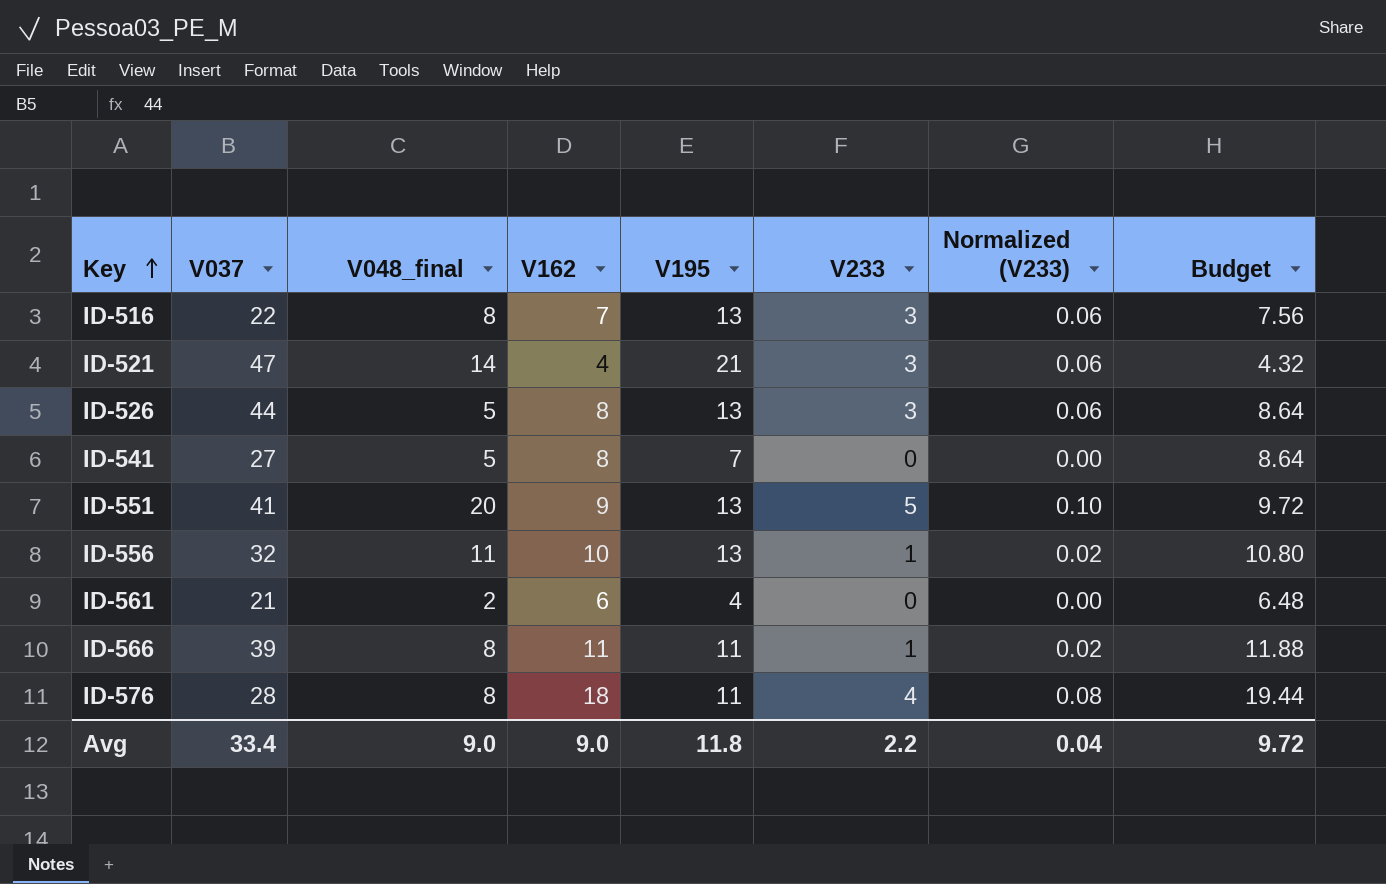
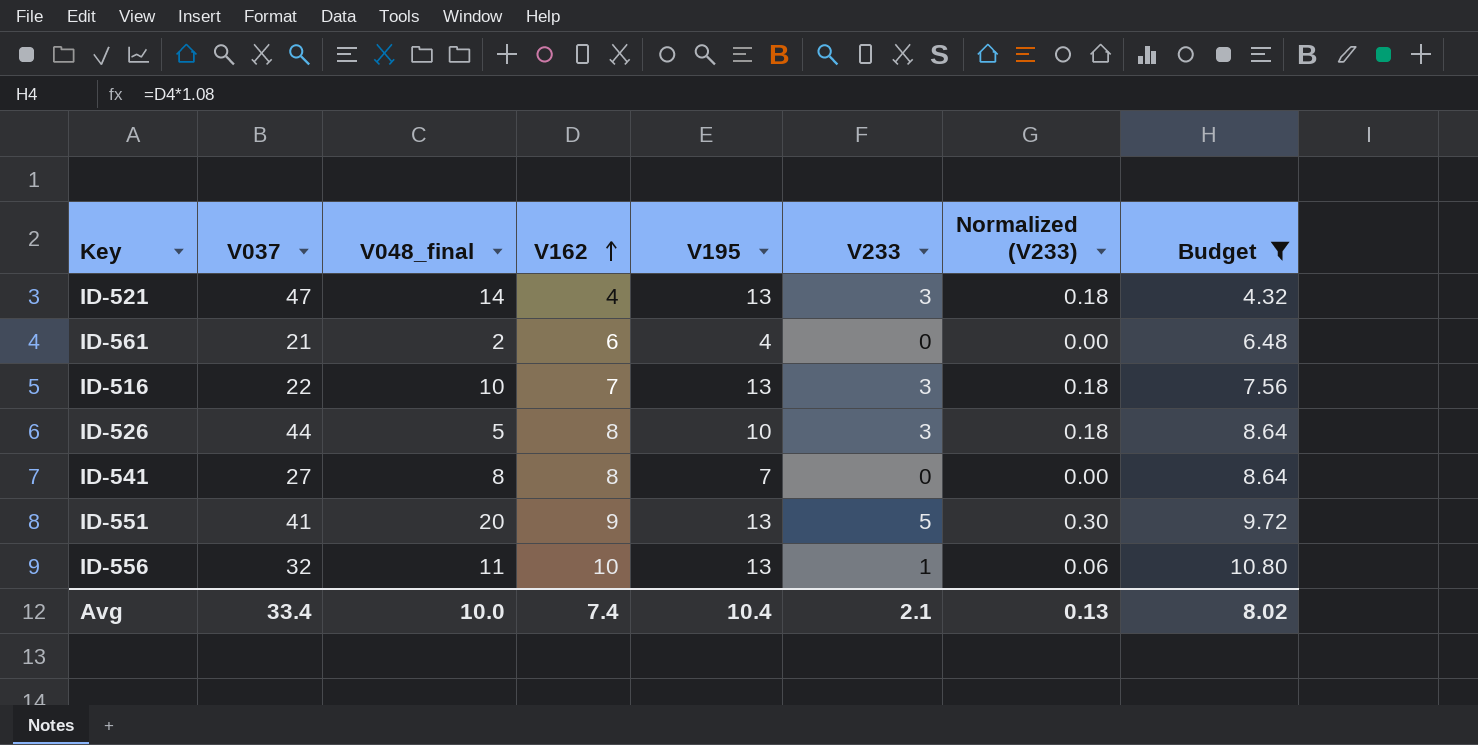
filter: none -> Budget <= 10.80
row order: Key ascending -> V162 ascending
column Normalized (V233) | formula: [V233] * 0.02 -> [V233] * 0.06
ID-521 | V195: 21 -> 13
ID-516 | V048_final: 8 -> 10
ID-526 | V195: 13 -> 10
ID-541 | V048_final: 5 -> 8
Avg | V048_final: 9.0 -> 10.0
Avg | V162: 9.0 -> 7.4
Avg | V195: 11.8 -> 10.4
Avg | V233: 2.2 -> 2.1
Avg | Normalized (V233): 0.04 -> 0.13
Avg | Budget: 9.72 -> 8.02

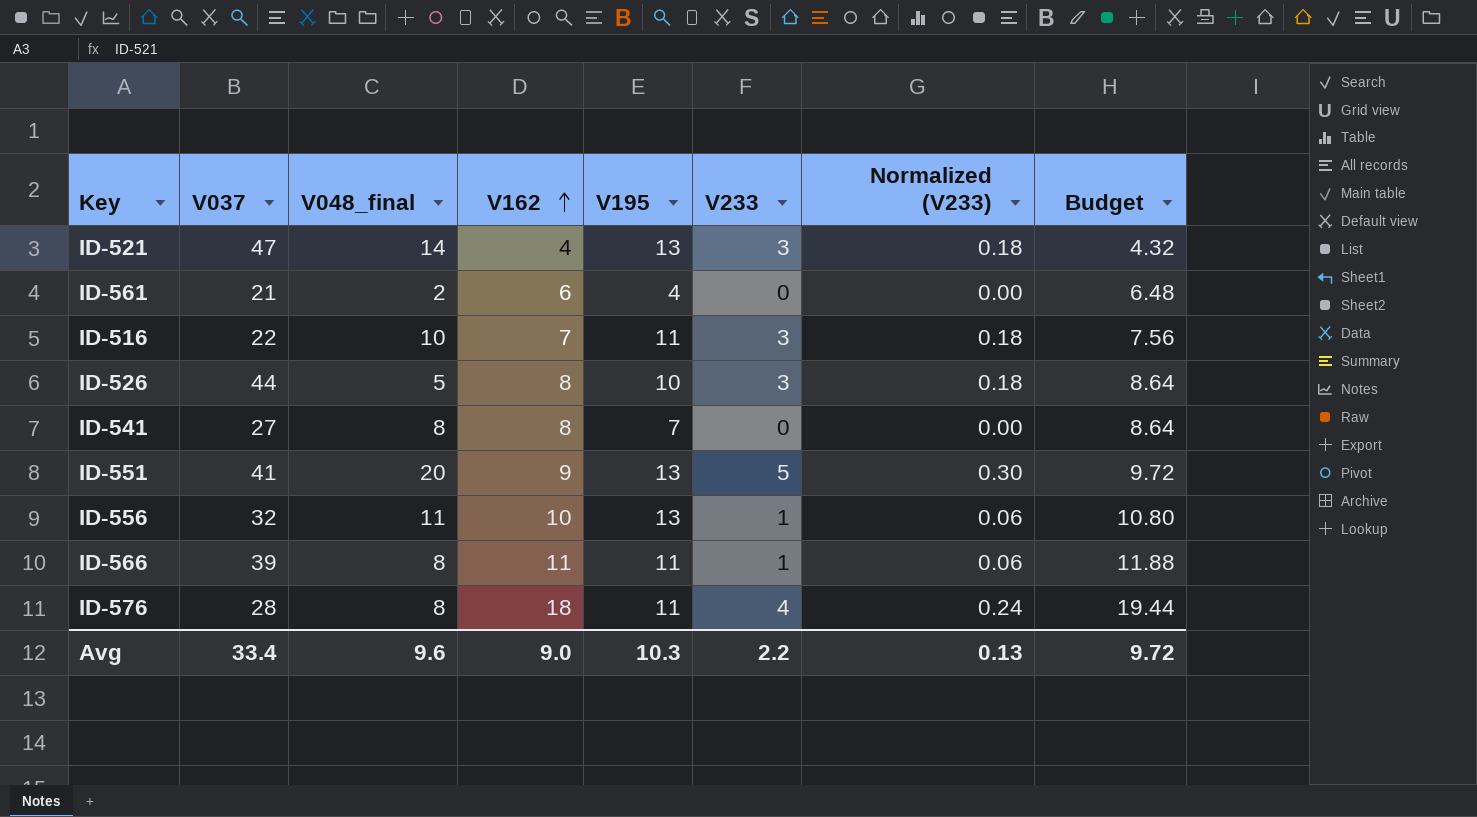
filter: Budget <= 10.80 -> none
ID-516 | V195: 13 -> 11
Avg | V048_final: 10.0 -> 9.6
Avg | V162: 7.4 -> 9.0
Avg | V195: 10.4 -> 10.3
Avg | V233: 2.1 -> 2.2
Avg | Budget: 8.02 -> 9.72

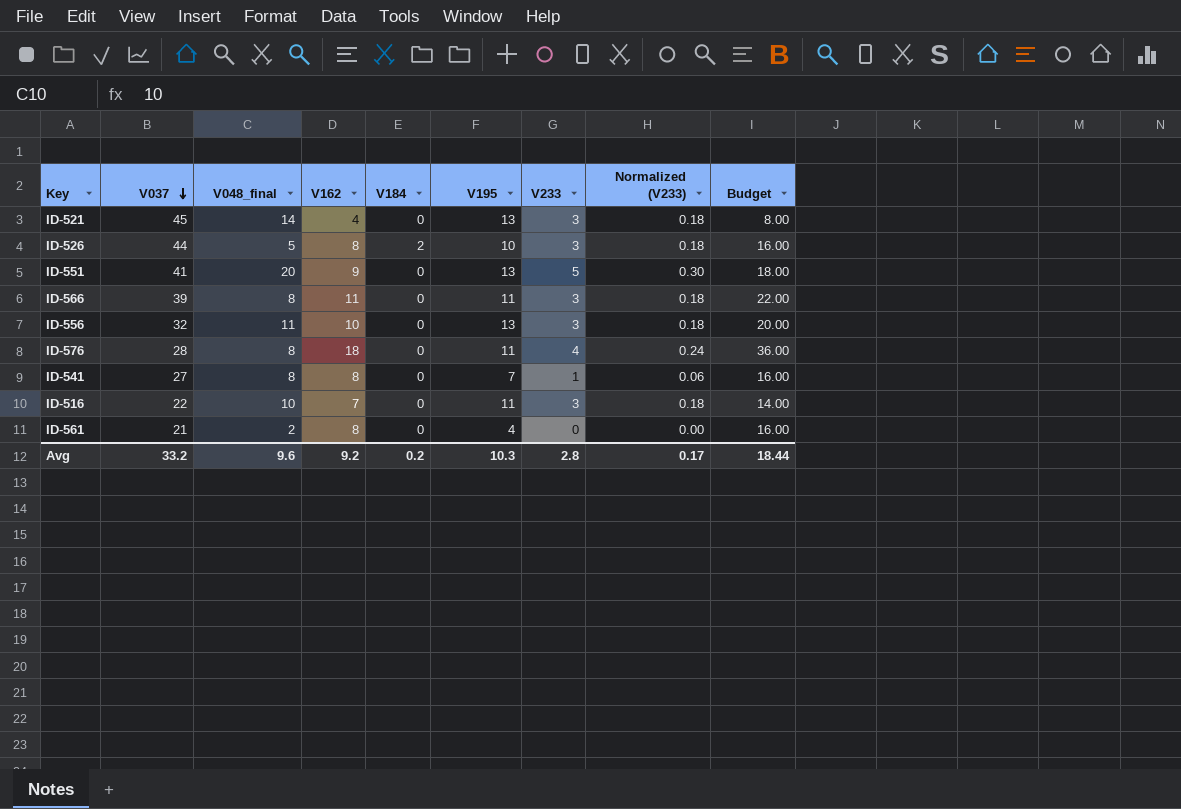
row order: V162 ascending -> V037 descending
column V184 | position: none -> 5
column Budget | formula: [V162] * 1.08 -> [V162] * 2
ID-521 | V037: 47 -> 45
ID-566 | V233: 1 -> 3
ID-566 | Normalized (V233): 0.06 -> 0.18
ID-556 | V233: 1 -> 3
ID-556 | Normalized (V233): 0.06 -> 0.18
ID-541 | V233: 0 -> 1
ID-541 | Normalized (V233): 0.00 -> 0.06
ID-561 | V162: 6 -> 8
Avg | V037: 33.4 -> 33.2
Avg | V162: 9.0 -> 9.2
Avg | V233: 2.2 -> 2.8
Avg | Normalized (V233): 0.13 -> 0.17
Avg | Budget: 9.72 -> 18.44

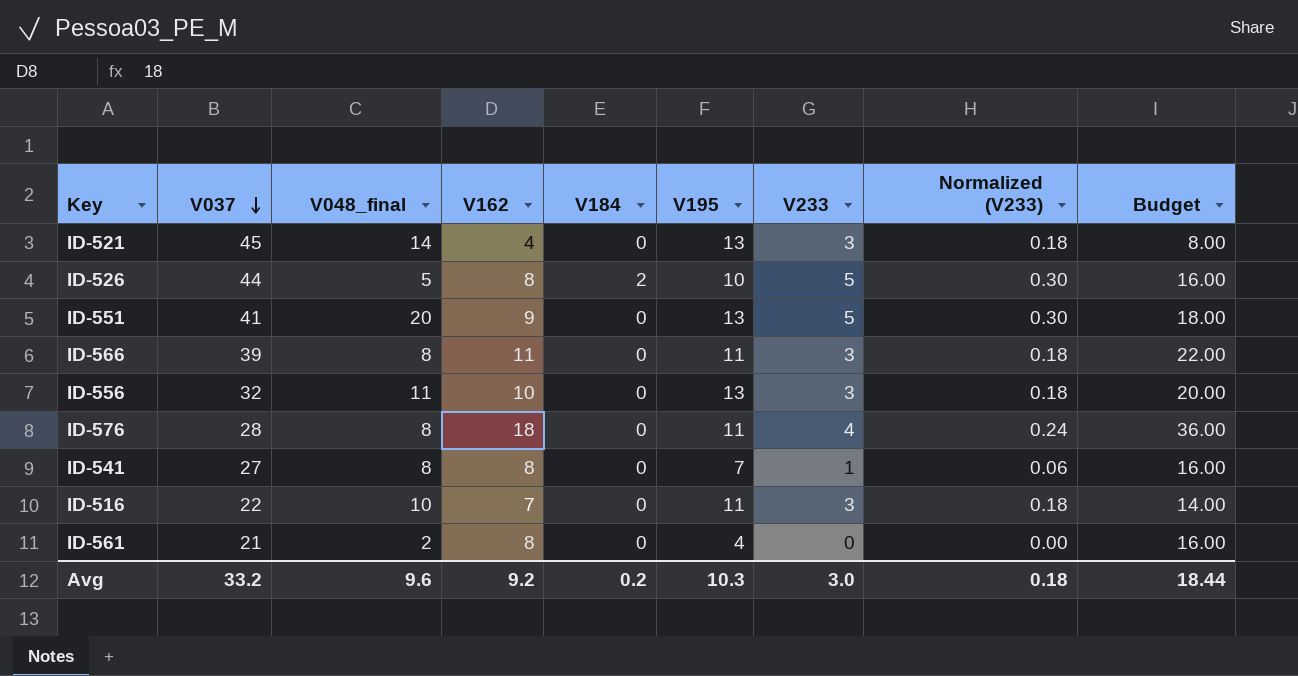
ID-526 | V233: 3 -> 5
ID-526 | Normalized (V233): 0.18 -> 0.30
Avg | V233: 2.8 -> 3.0
Avg | Normalized (V233): 0.17 -> 0.18

